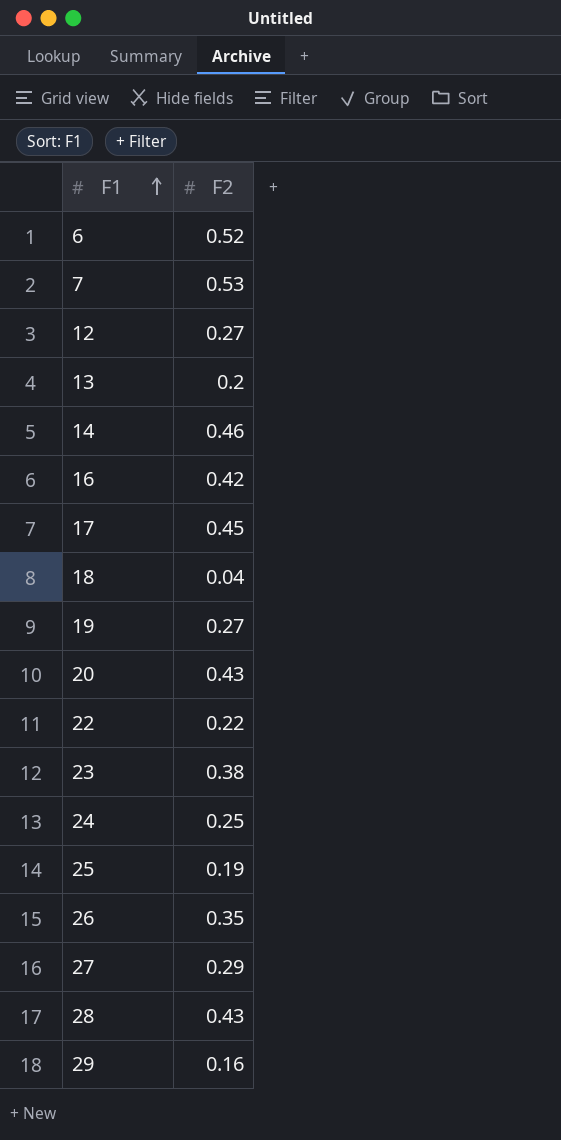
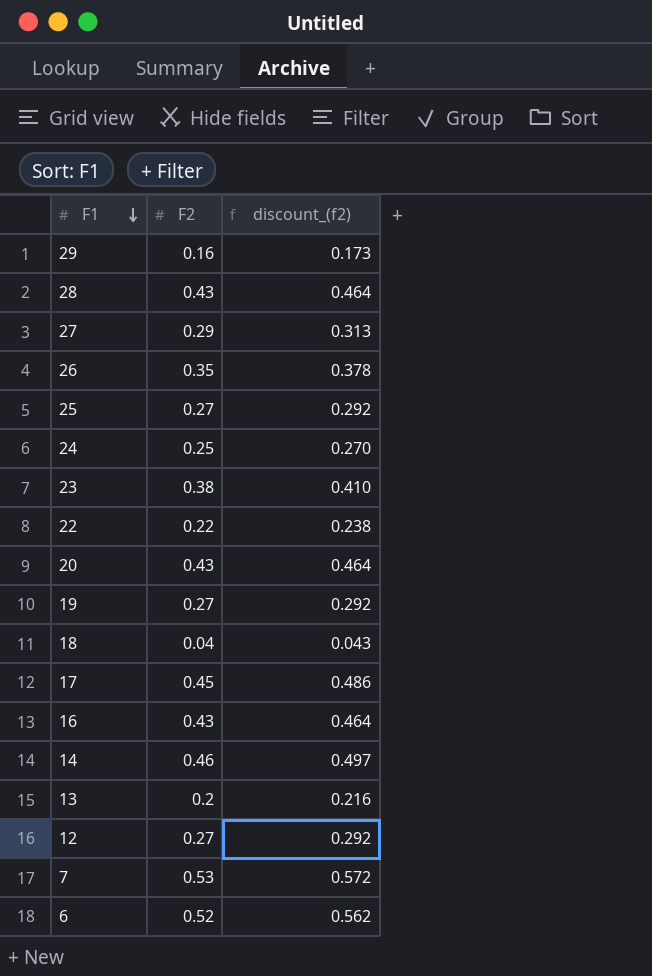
row order: F1 ascending -> F1 descending
column discount_(f2) | formula: none -> [F2] * 1.08
25 | F2: 0.19 -> 0.27
16 | F2: 0.42 -> 0.43

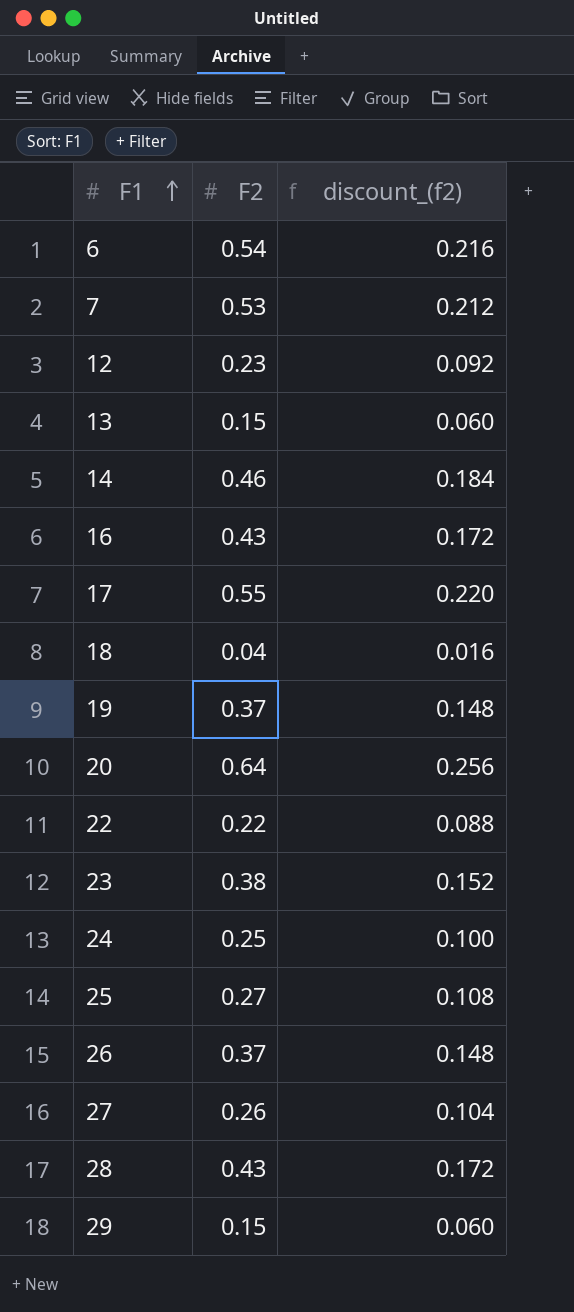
row order: F1 descending -> F1 ascending
column discount_(f2) | formula: [F2] * 1.08 -> [F2] * 0.4
6 | F2: 0.52 -> 0.54
12 | F2: 0.27 -> 0.23
13 | F2: 0.2 -> 0.15
17 | F2: 0.45 -> 0.55
19 | F2: 0.27 -> 0.37
20 | F2: 0.43 -> 0.64
26 | F2: 0.35 -> 0.37
27 | F2: 0.29 -> 0.26
29 | F2: 0.16 -> 0.15

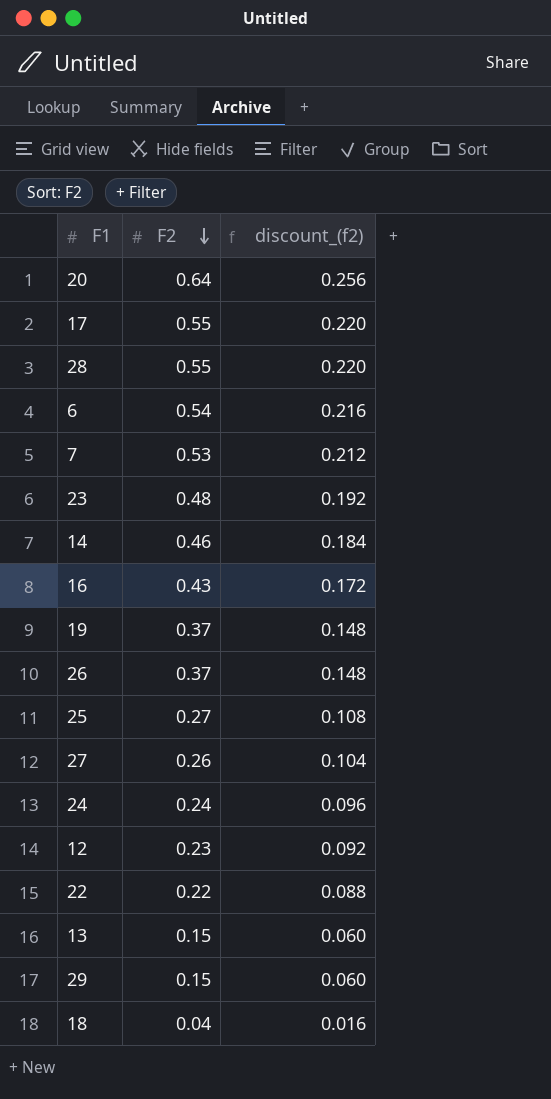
row order: F1 ascending -> F2 descending
28 | F2: 0.43 -> 0.55
28 | discount_(f2): 0.172 -> 0.220
23 | F2: 0.38 -> 0.48
23 | discount_(f2): 0.152 -> 0.192
24 | F2: 0.25 -> 0.24
24 | discount_(f2): 0.100 -> 0.096

